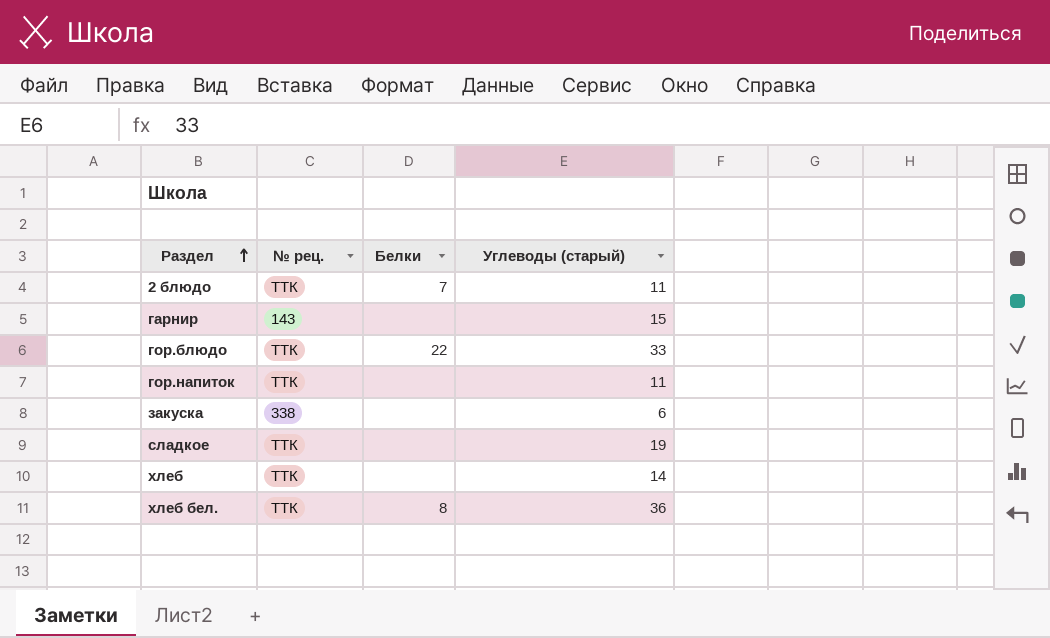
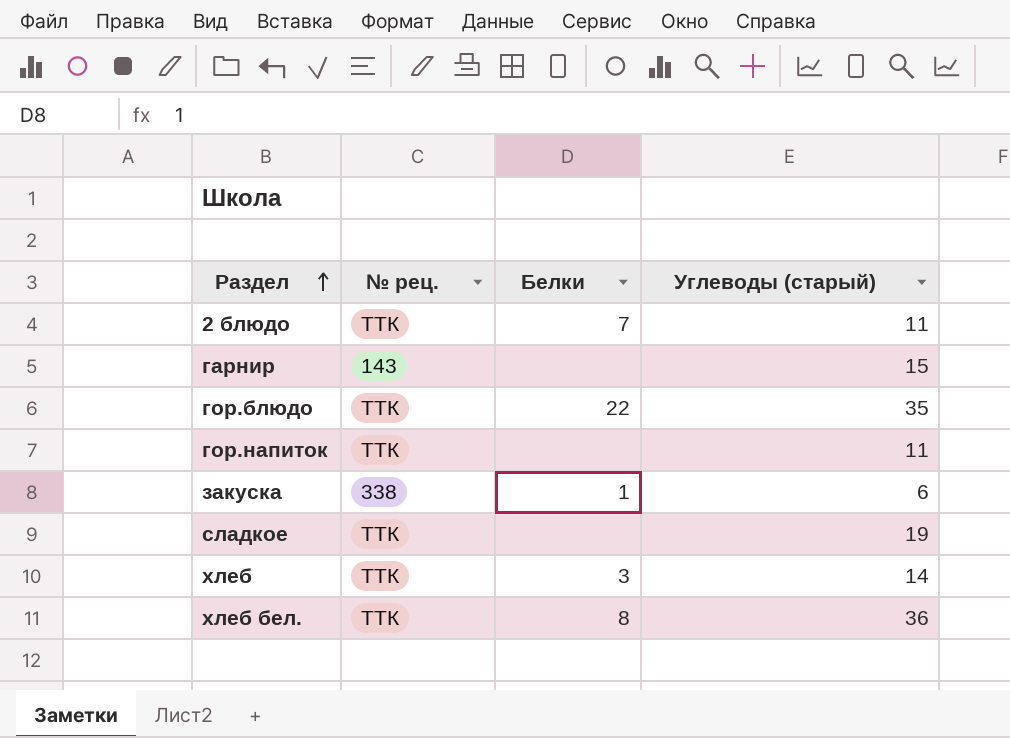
гор.блюдо | Углеводы (старый): 33 -> 35
закуска | Белки: none -> 1
хлеб | Белки: none -> 3

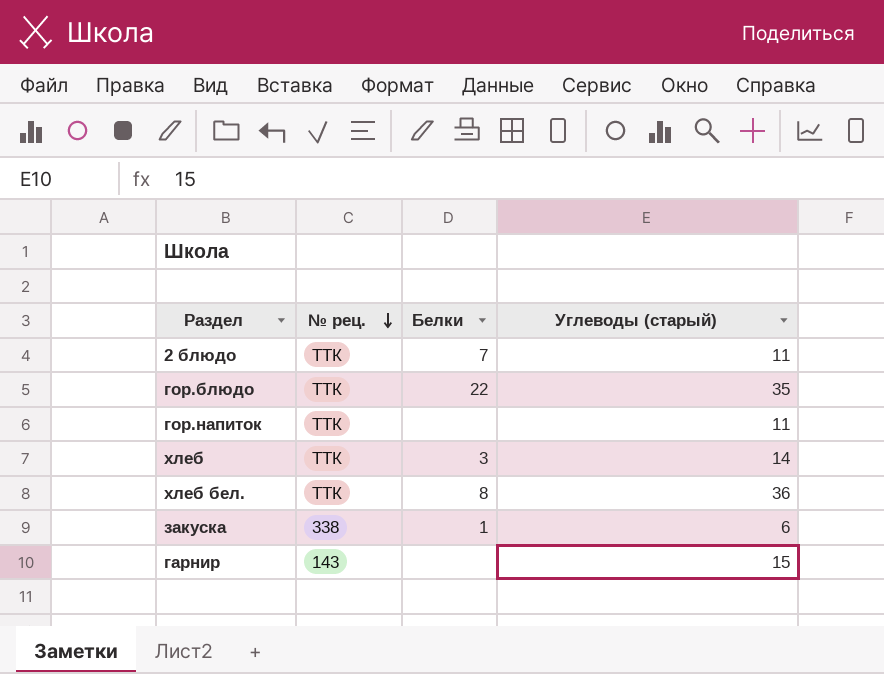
row order: Раздел ascending -> № рец. descending
row сладкое: ТТК | none | 19 -> none

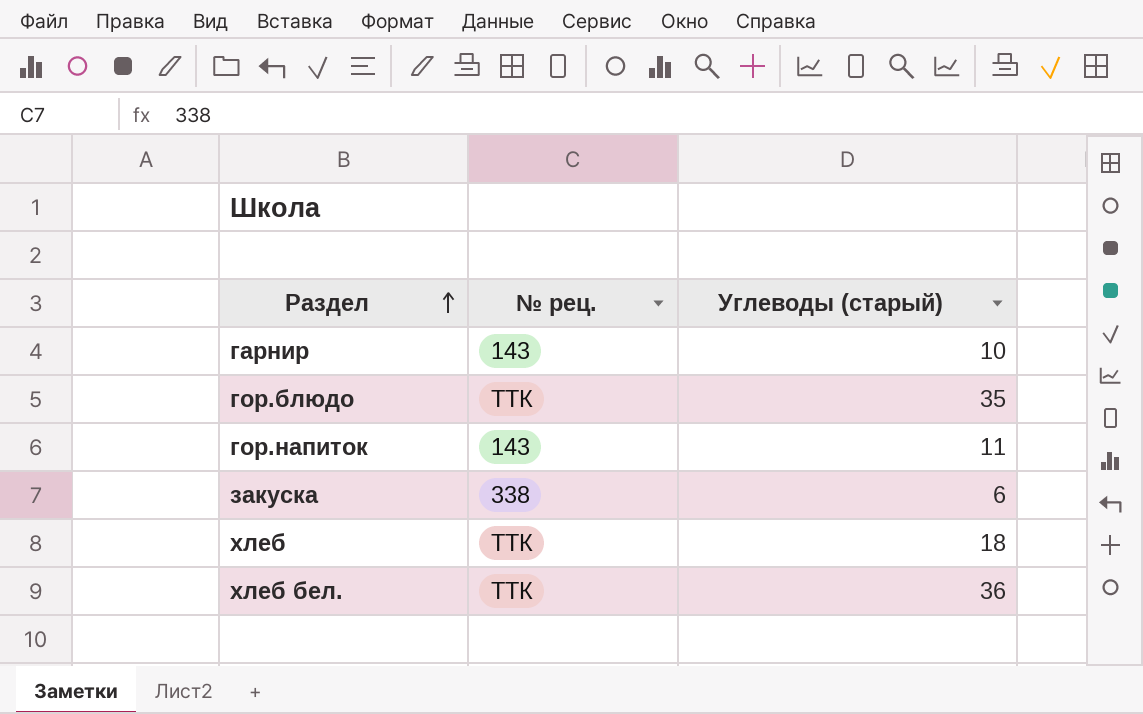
row order: № рец. descending -> Раздел ascending
column Белки | position: 3 -> none
row 2 блюдо: ТТК | 7 | 11 -> none
гарнир | Углеводы (старый): 15 -> 10
гор.напиток | № рец.: ТТК -> 143
хлеб | Углеводы (старый): 14 -> 18

